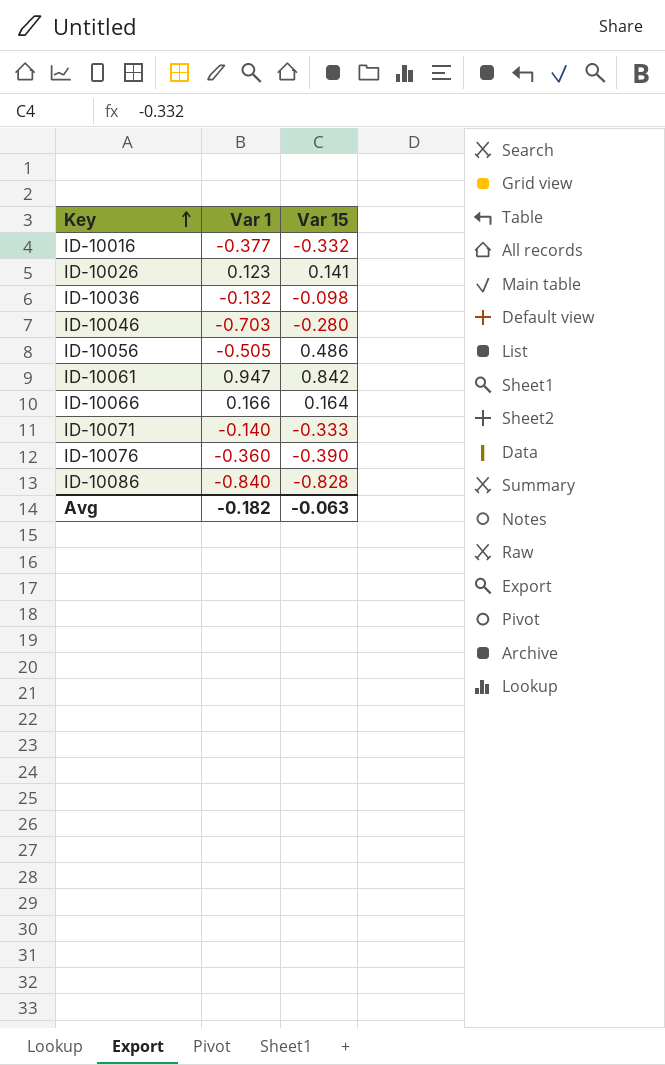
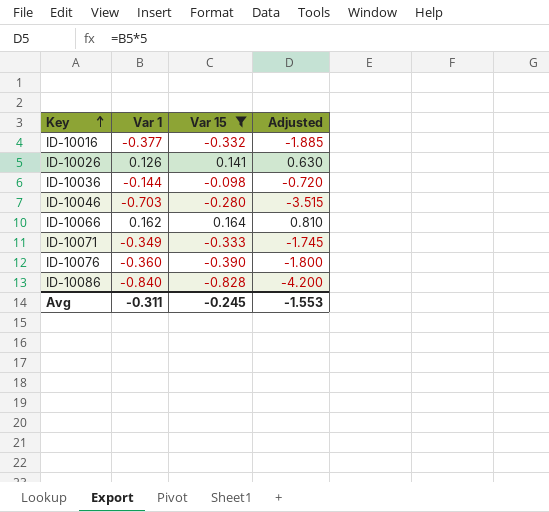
filter: none -> Var 15 <= 0.164
column Adjusted | formula: none -> [Var 1] * 5
ID-10026 | Var 1: 0.123 -> 0.126
ID-10036 | Var 1: -0.132 -> -0.144
ID-10066 | Var 1: 0.166 -> 0.162
ID-10071 | Var 1: -0.140 -> -0.349
Avg | Var 1: -0.182 -> -0.311
Avg | Var 15: -0.063 -> -0.245

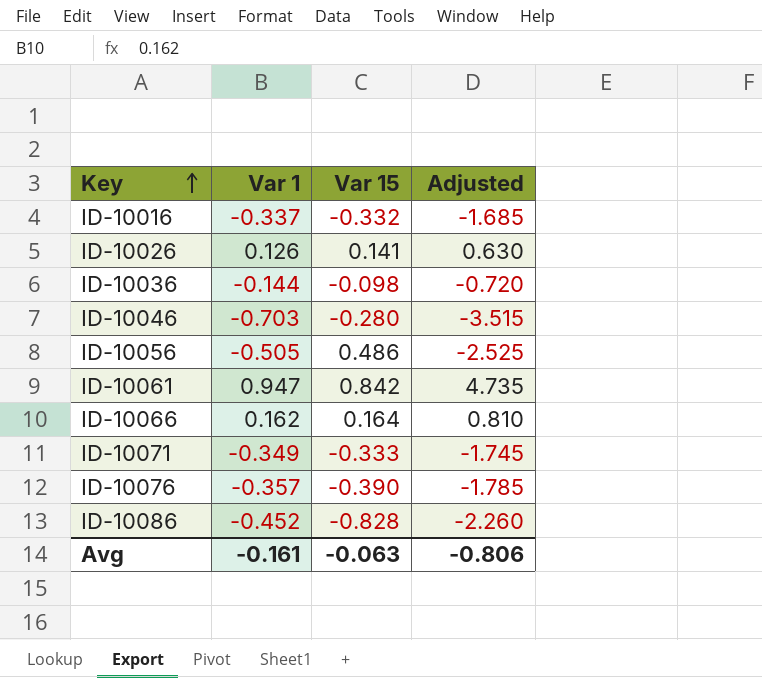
filter: Var 15 <= 0.164 -> none
ID-10016 | Var 1: -0.377 -> -0.337
ID-10016 | Adjusted: -1.885 -> -1.685
ID-10076 | Var 1: -0.360 -> -0.357
ID-10076 | Adjusted: -1.800 -> -1.785
ID-10086 | Var 1: -0.840 -> -0.452
ID-10086 | Adjusted: -4.200 -> -2.260
Avg | Var 1: -0.311 -> -0.161
Avg | Var 15: -0.245 -> -0.063
Avg | Adjusted: -1.553 -> -0.806

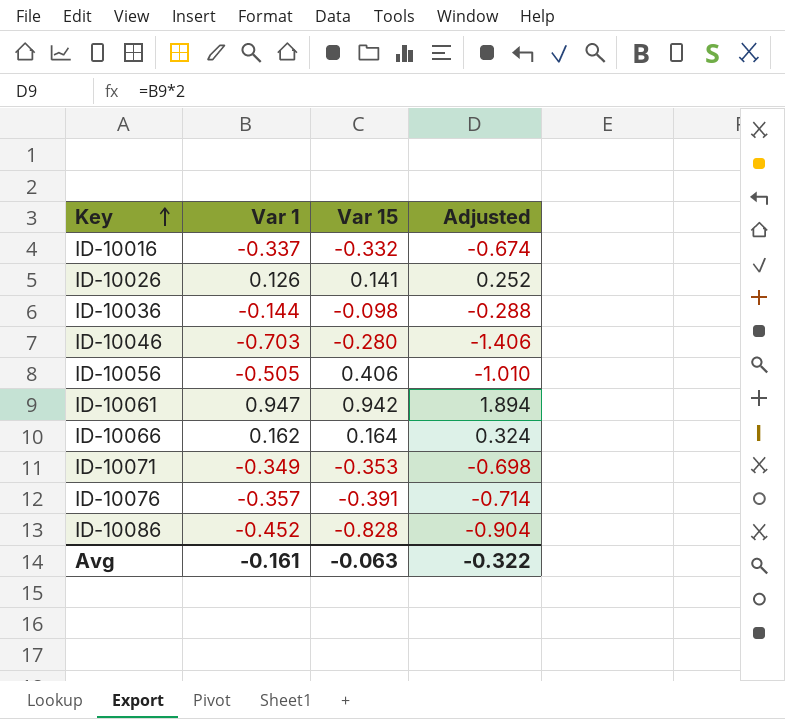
column Adjusted | formula: [Var 1] * 5 -> [Var 1] * 2
ID-10056 | Var 15: 0.486 -> 0.406
ID-10061 | Var 15: 0.842 -> 0.942
ID-10071 | Var 15: -0.333 -> -0.353
ID-10076 | Var 15: -0.390 -> -0.391
Avg | Adjusted: -0.806 -> -0.322

